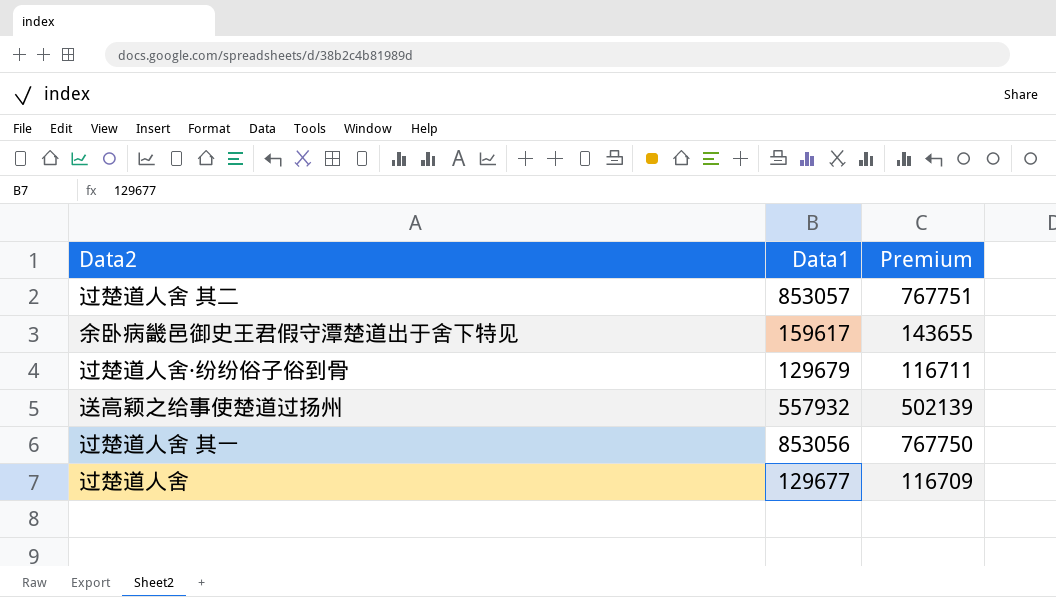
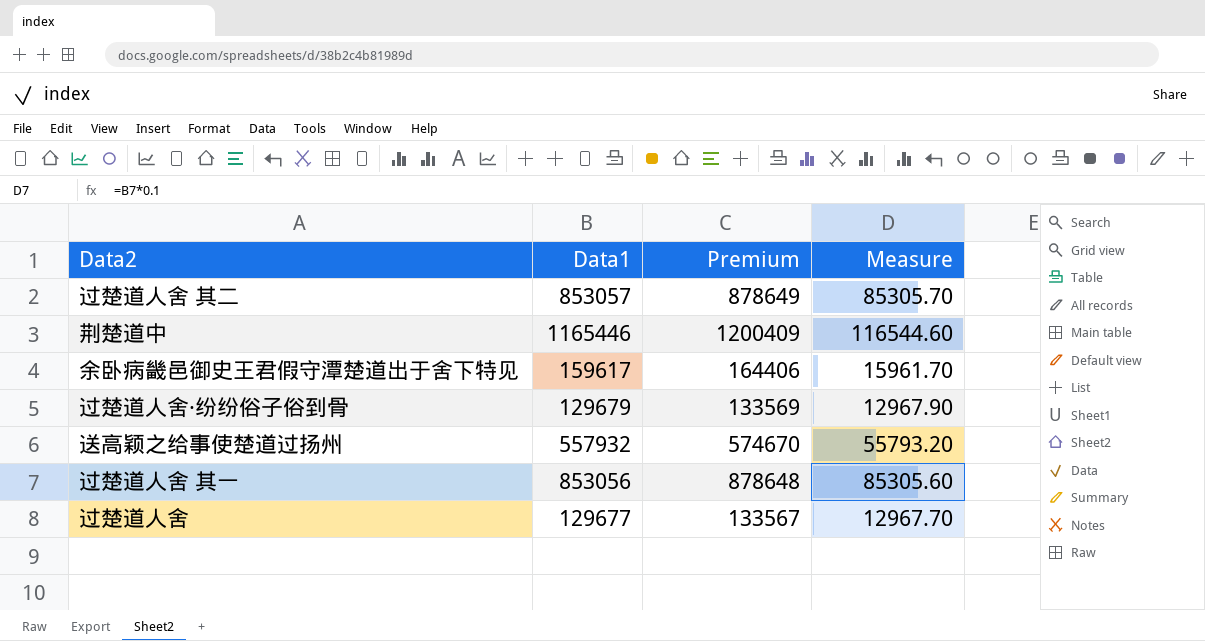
column Premium | formula: [Data1] * 0.9 -> [Data1] * 1.03
column Measure | formula: none -> [Data1] * 0.1
row 荆楚道中: none -> 1165446 | 1200409 | 116544.60

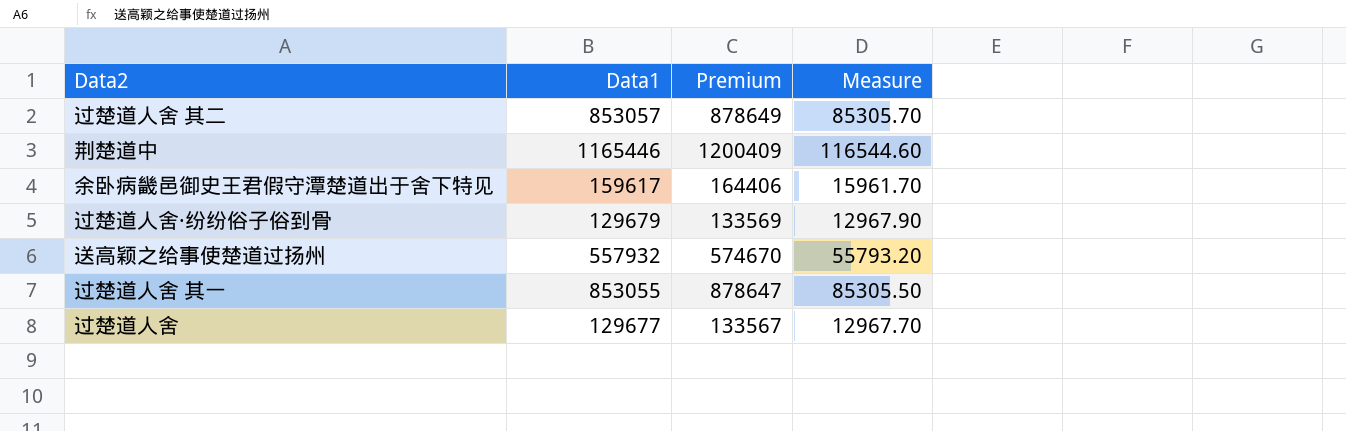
过楚道人舍 其一 | Data1: 853056 -> 853055
过楚道人舍 其一 | Premium: 878648 -> 878647
过楚道人舍 其一 | Measure: 85305.60 -> 85305.50

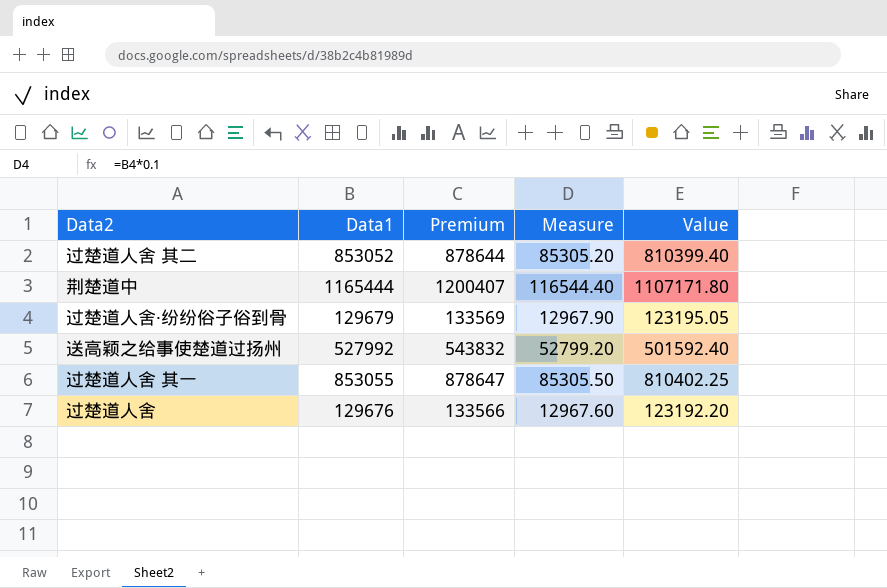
column Value | formula: none -> [Data1] * 0.95
row 余卧病畿邑御史王君假守潭楚道出于舍下特见: 159617 | 164406 | 15961.70 -> none
过楚道人舍 其二 | Data1: 853057 -> 853052
过楚道人舍 其二 | Premium: 878649 -> 878644
过楚道人舍 其二 | Measure: 85305.70 -> 85305.20
荆楚道中 | Data1: 1165446 -> 1165444
荆楚道中 | Premium: 1200409 -> 1200407
荆楚道中 | Measure: 116544.60 -> 116544.40
送高颖之给事使楚道过扬州 | Data1: 557932 -> 527992
送高颖之给事使楚道过扬州 | Premium: 574670 -> 543832
送高颖之给事使楚道过扬州 | Measure: 55793.20 -> 52799.20
过楚道人舍 | Data1: 129677 -> 129676
过楚道人舍 | Premium: 133567 -> 133566
过楚道人舍 | Measure: 12967.70 -> 12967.60

